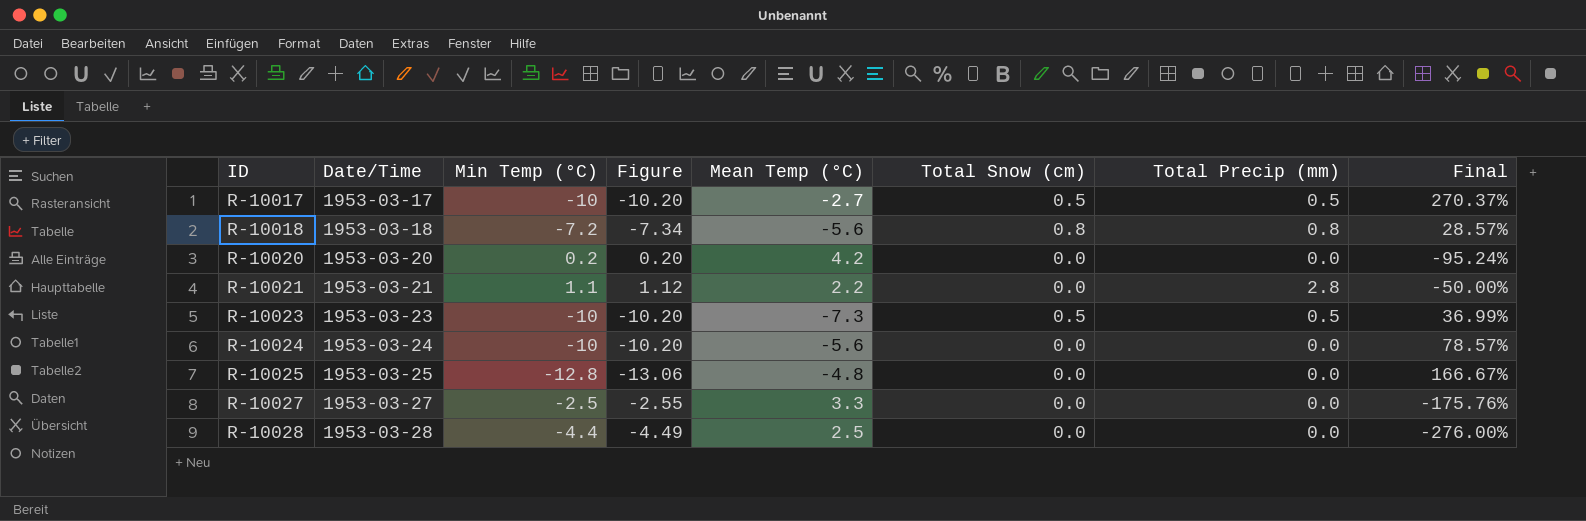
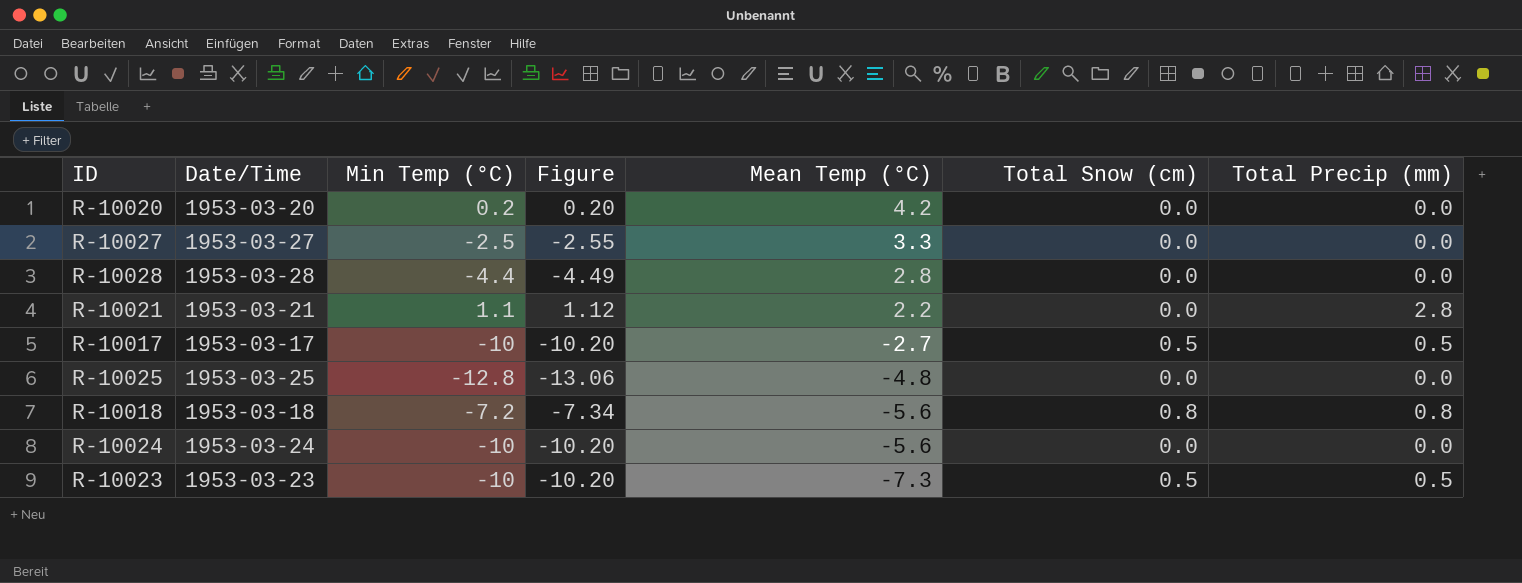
row order: ID ascending -> Mean Temp (°C) descending
column Final | formula: ([Min Temp (°C)] - [Mean Temp (°C)]) / [Mean Temp (°C)] -> none
R-10028 | Mean Temp (°C): 2.5 -> 2.8

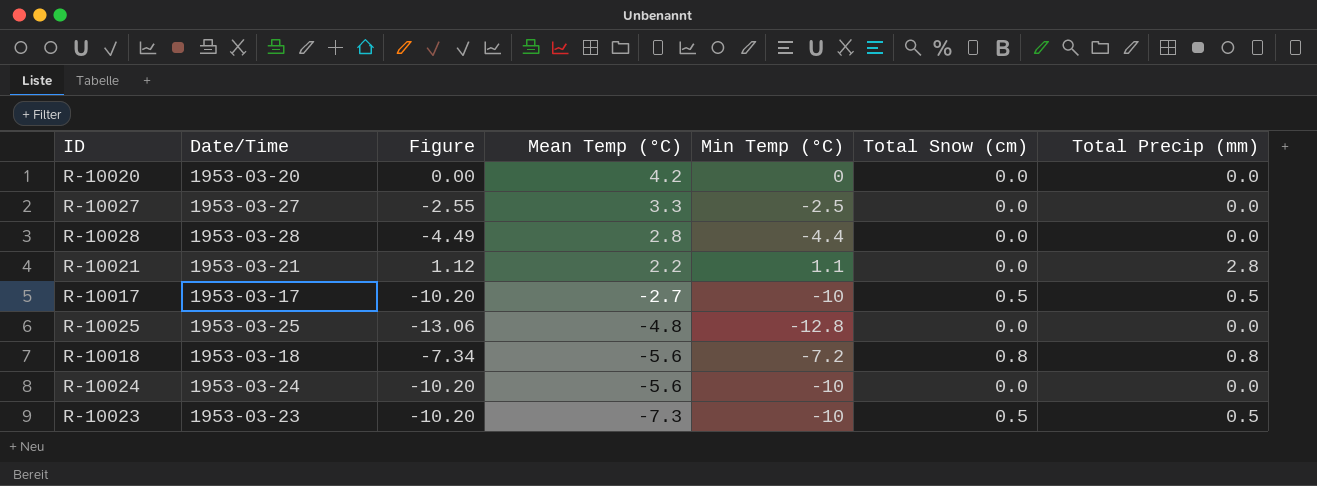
column Min Temp (°C) | position: 3 -> 5
R-10020 | Figure: 0.20 -> 0.00
R-10020 | Min Temp (°C): 0.2 -> 0

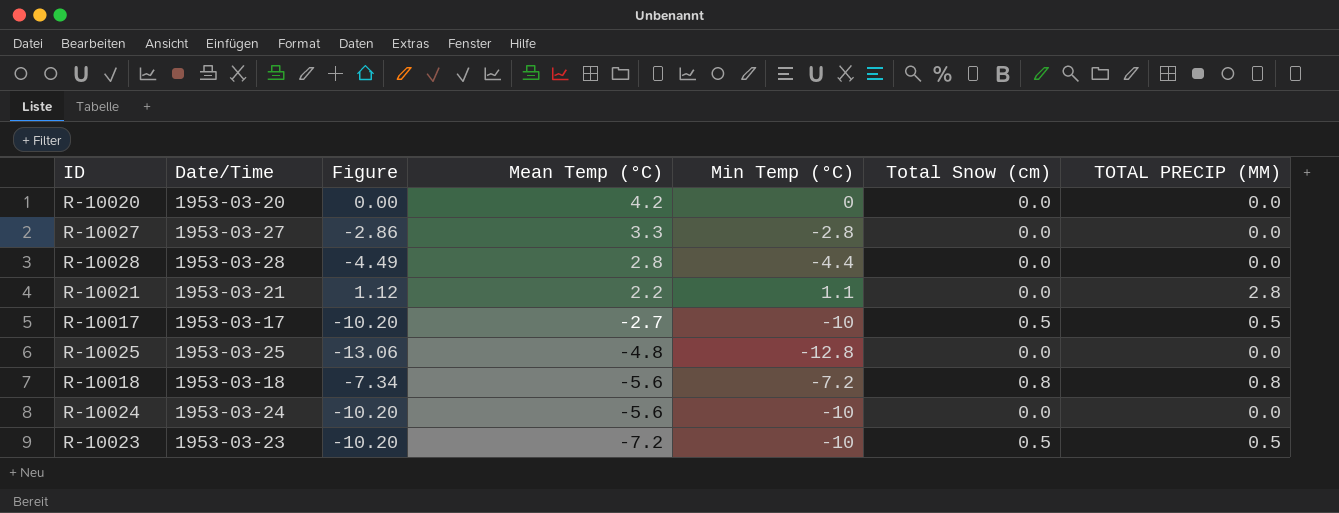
column name: Total Precip (mm) -> TOTAL PRECIP (MM)
R-10027 | Figure: -2.55 -> -2.86
R-10027 | Min Temp (°C): -2.5 -> -2.8
R-10023 | Mean Temp (°C): -7.3 -> -7.2

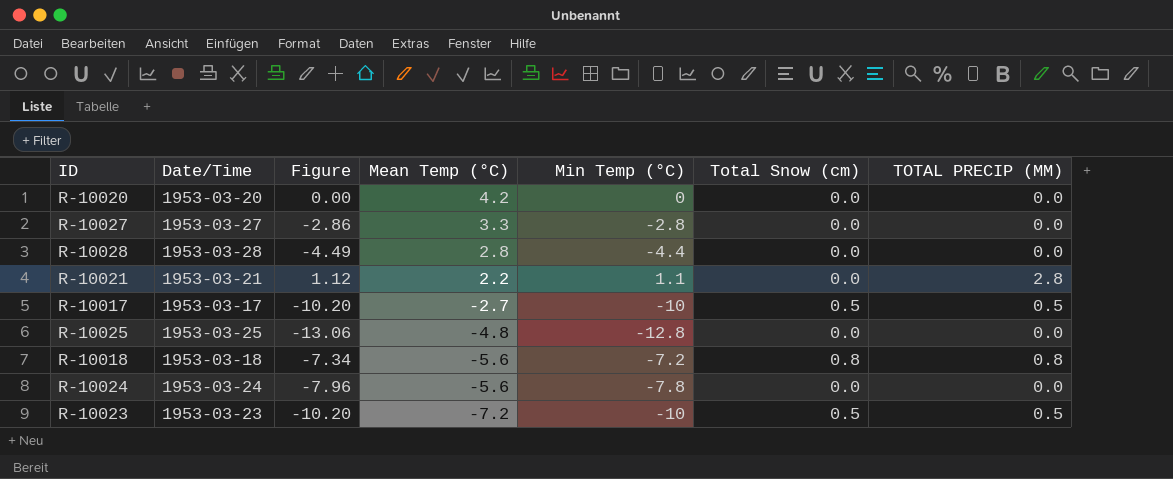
R-10024 | Figure: -10.20 -> -7.96
R-10024 | Min Temp (°C): -10 -> -7.8

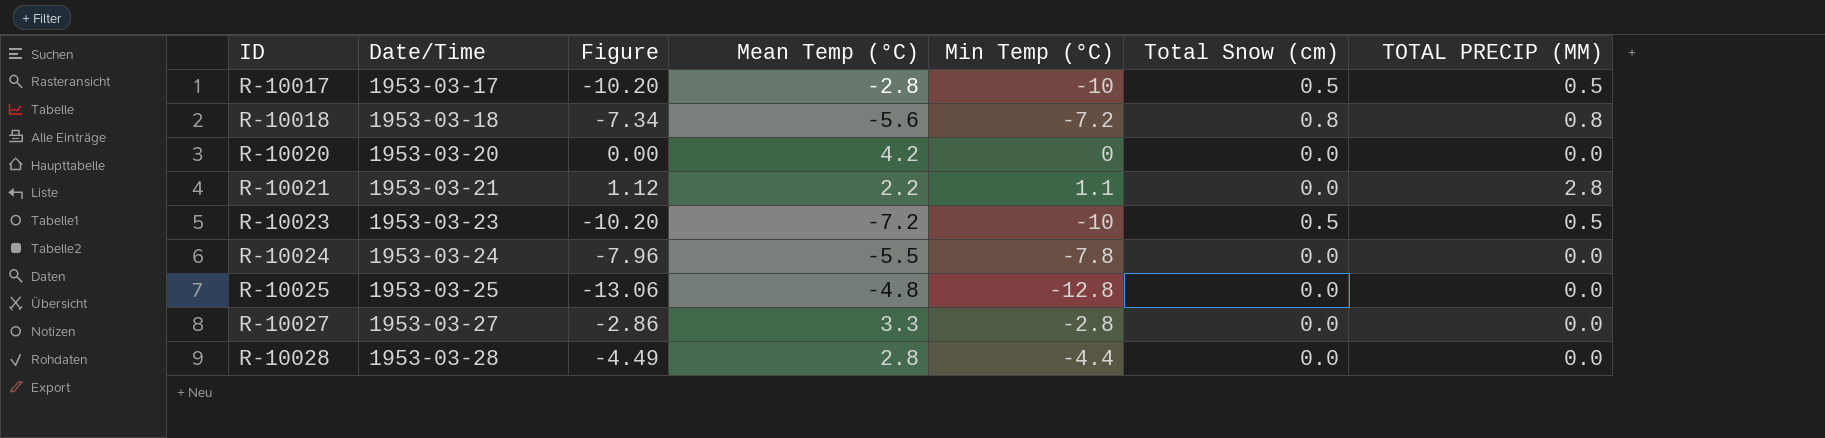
row order: Mean Temp (°C) descending -> ID ascending
R-10017 | Mean Temp (°C): -2.7 -> -2.8
R-10024 | Mean Temp (°C): -5.6 -> -5.5

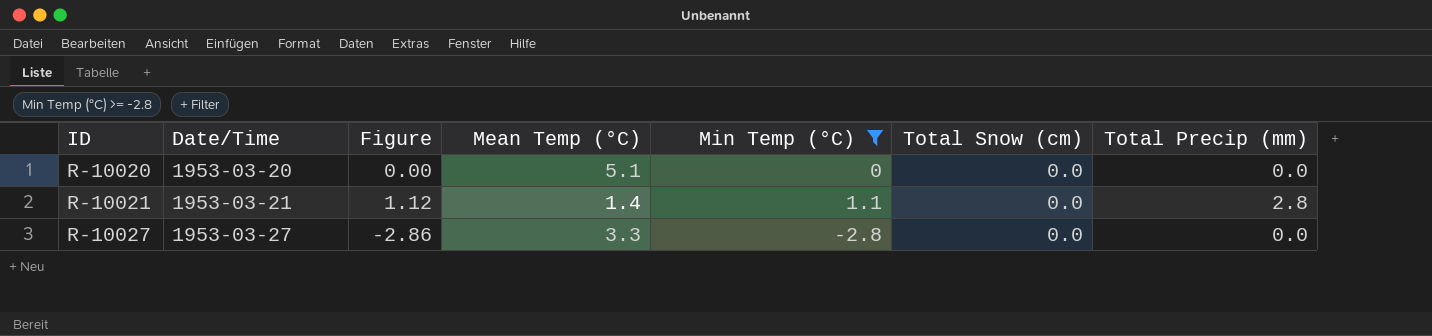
filter: none -> Min Temp (°C) >= -2.8
column name: TOTAL PRECIP (MM) -> Total Precip (mm)
R-10020 | Mean Temp (°C): 4.2 -> 5.1
R-10021 | Mean Temp (°C): 2.2 -> 1.4

